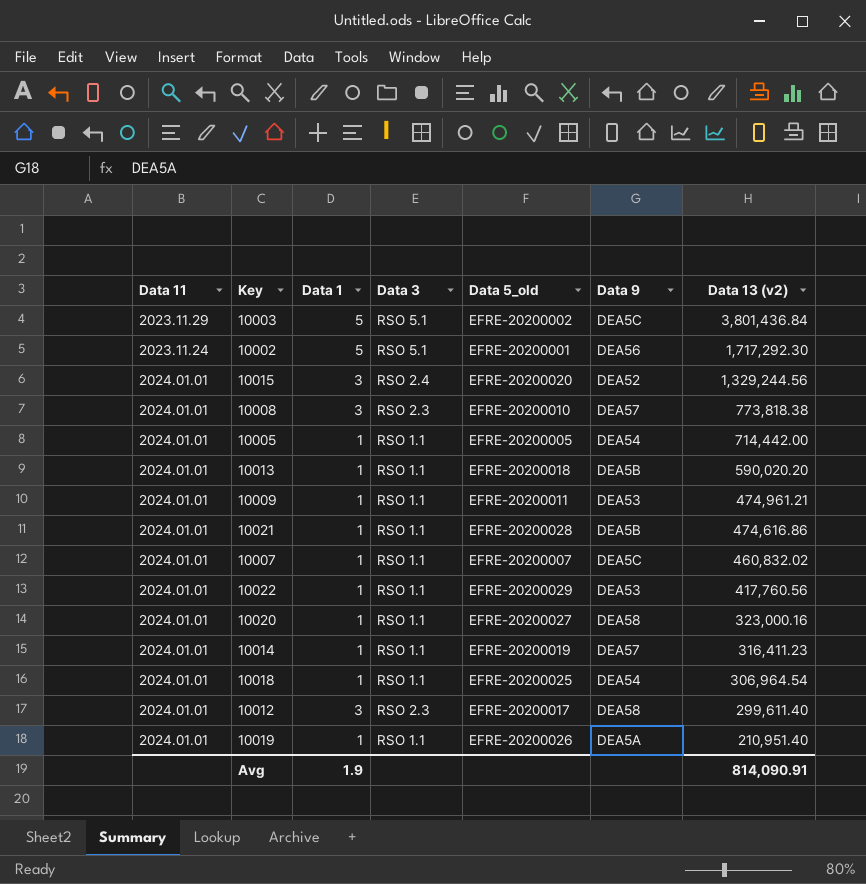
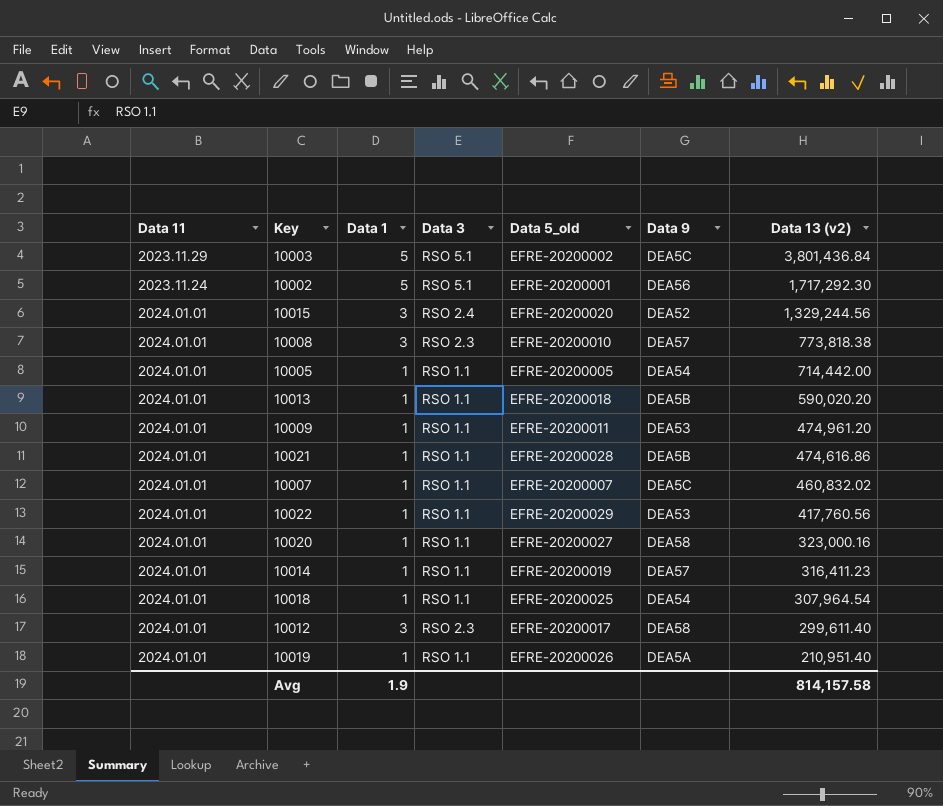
10009 | Data 13 (v2): 474,961.21 -> 474,961.20
10018 | Data 13 (v2): 306,964.54 -> 307,964.54
Avg | Data 13 (v2): 814,090.91 -> 814,157.58

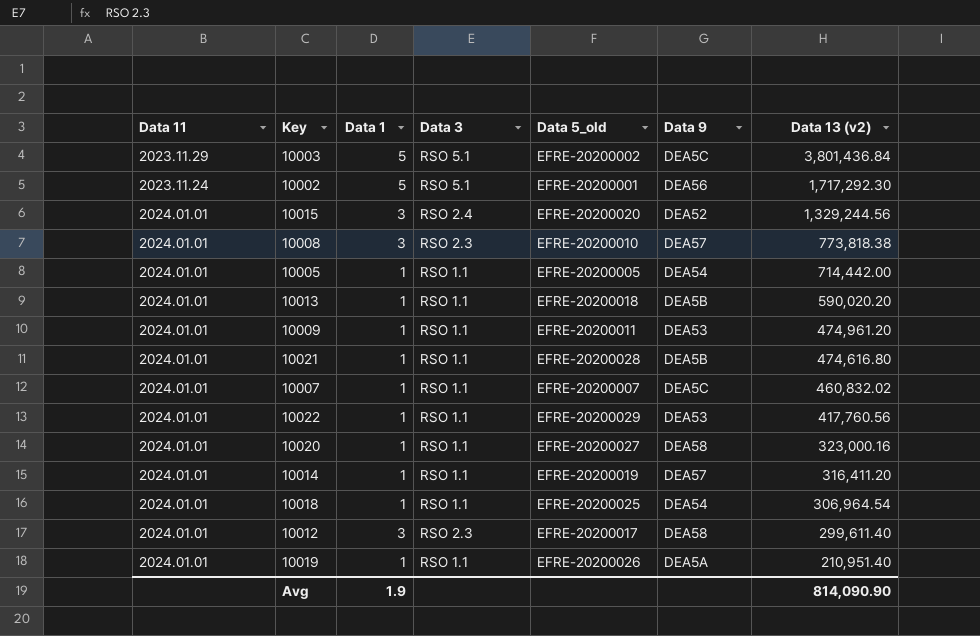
10021 | Data 13 (v2): 474,616.86 -> 474,616.80
10014 | Data 13 (v2): 316,411.23 -> 316,411.20
10018 | Data 13 (v2): 307,964.54 -> 306,964.54
Avg | Data 13 (v2): 814,157.58 -> 814,090.90

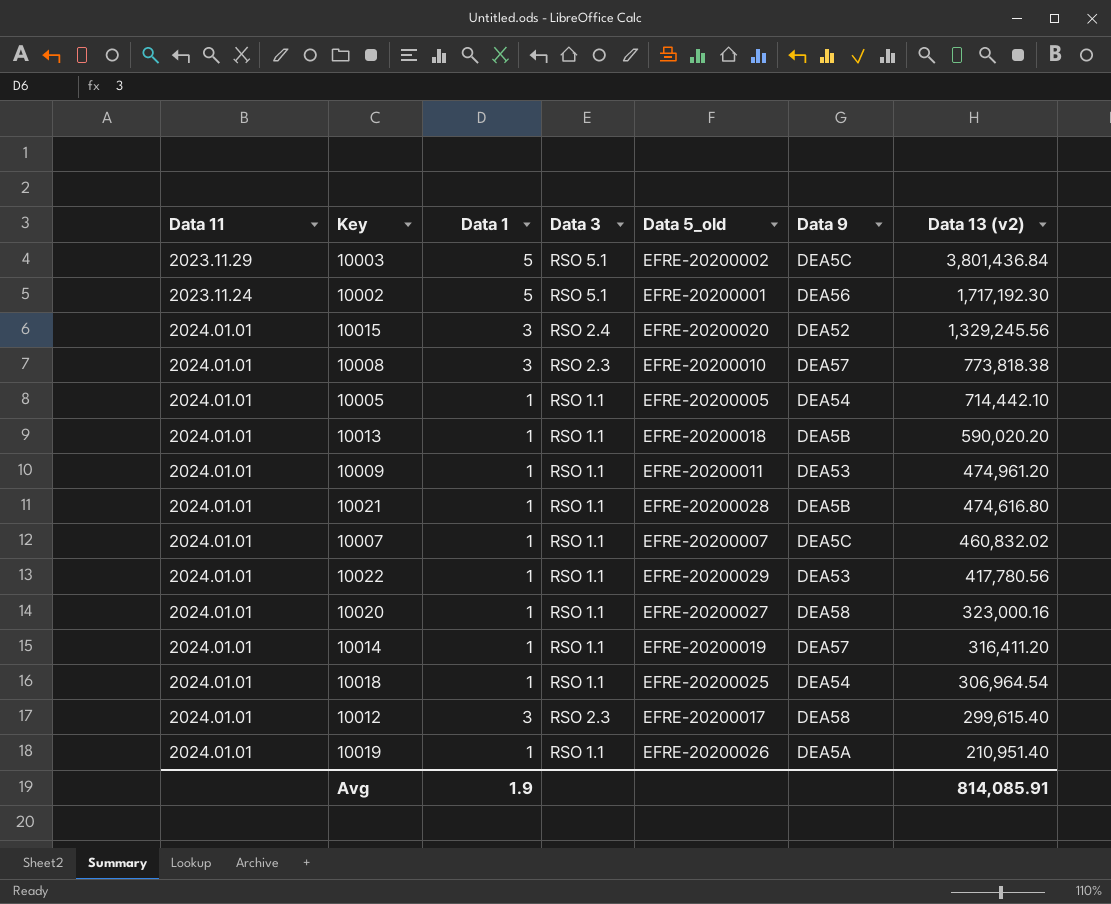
10002 | Data 13 (v2): 1,717,292.30 -> 1,717,192.30
10015 | Data 13 (v2): 1,329,244.56 -> 1,329,245.56
10005 | Data 13 (v2): 714,442.00 -> 714,442.10
10022 | Data 13 (v2): 417,760.56 -> 417,780.56
10012 | Data 13 (v2): 299,611.40 -> 299,615.40
Avg | Data 13 (v2): 814,090.90 -> 814,085.91

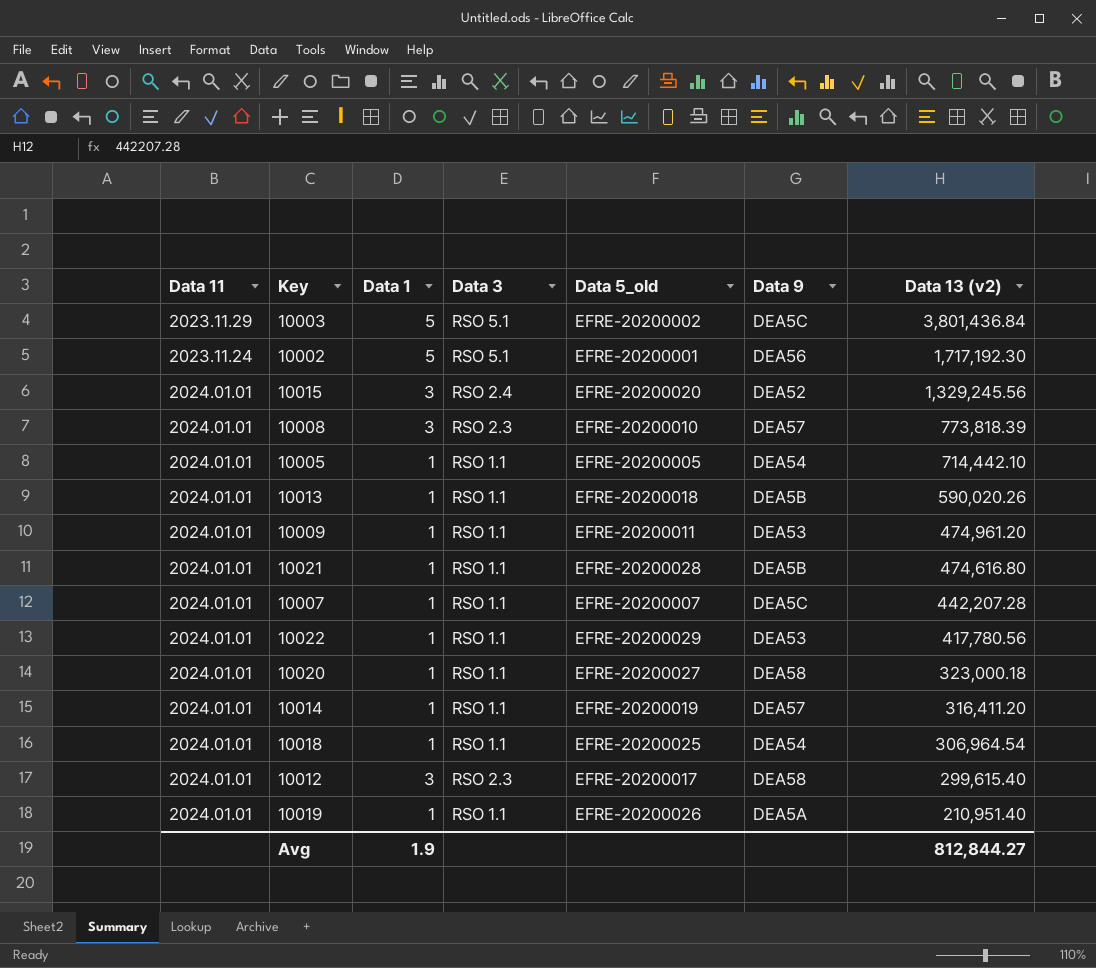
10008 | Data 13 (v2): 773,818.38 -> 773,818.39
10013 | Data 13 (v2): 590,020.20 -> 590,020.26
10007 | Data 13 (v2): 460,832.02 -> 442,207.28
10020 | Data 13 (v2): 323,000.16 -> 323,000.18
Avg | Data 13 (v2): 814,085.91 -> 812,844.27

